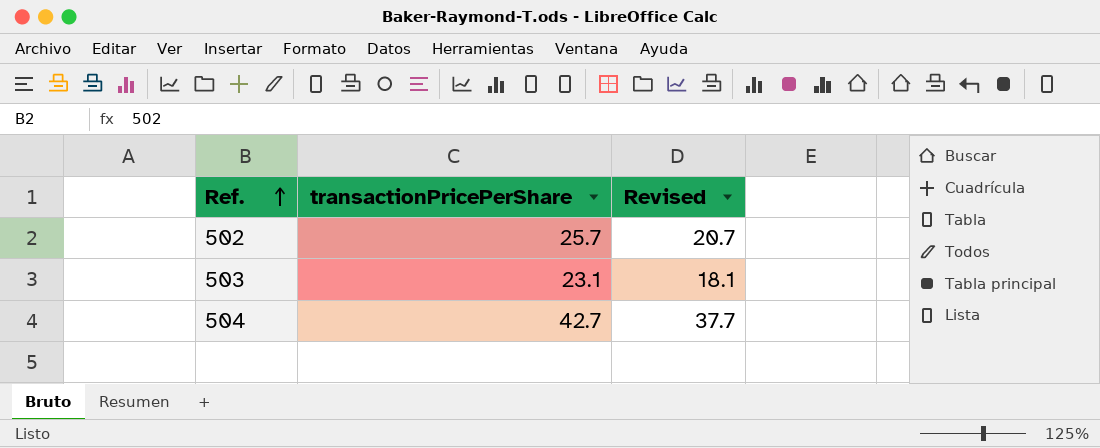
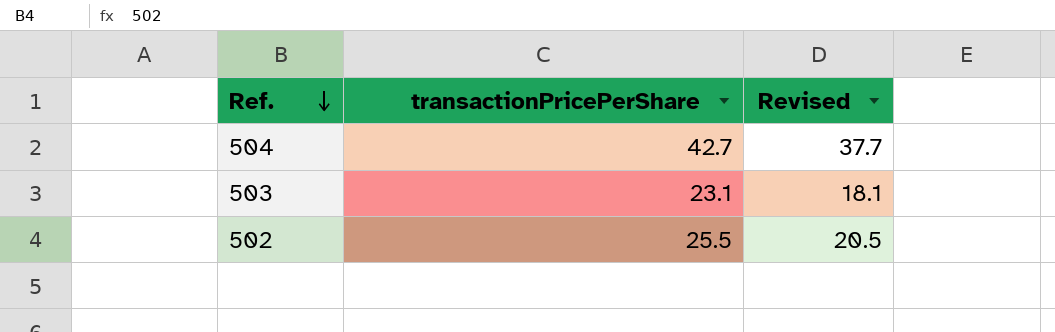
row order: Ref. ascending -> Ref. descending
502 | transactionPricePerShare: 25.7 -> 25.5
502 | Revised: 20.7 -> 20.5

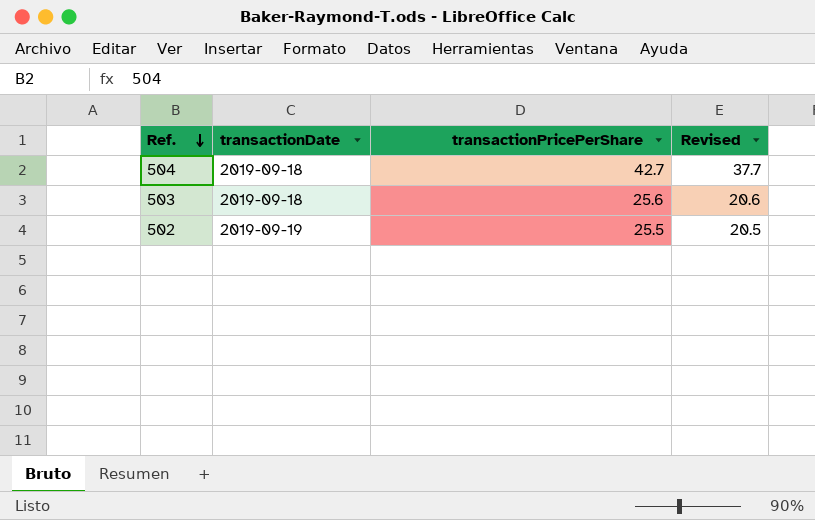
column transactionDate | position: none -> 2
503 | transactionPricePerShare: 23.1 -> 25.6
503 | Revised: 18.1 -> 20.6

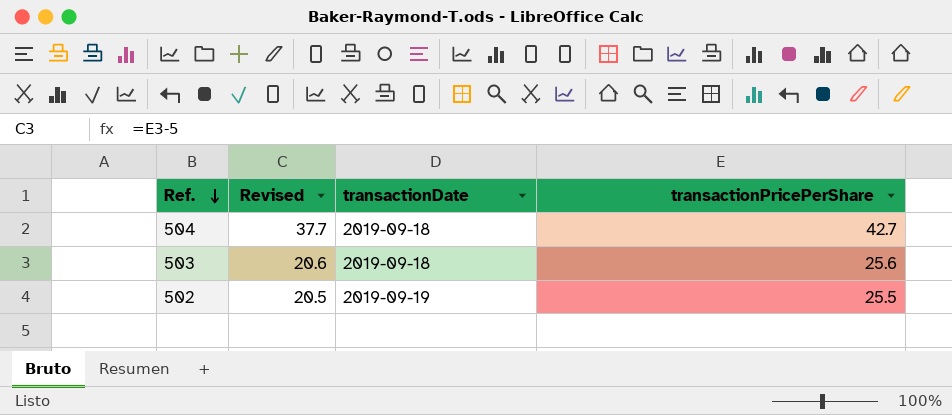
column Revised | position: 4 -> 2

